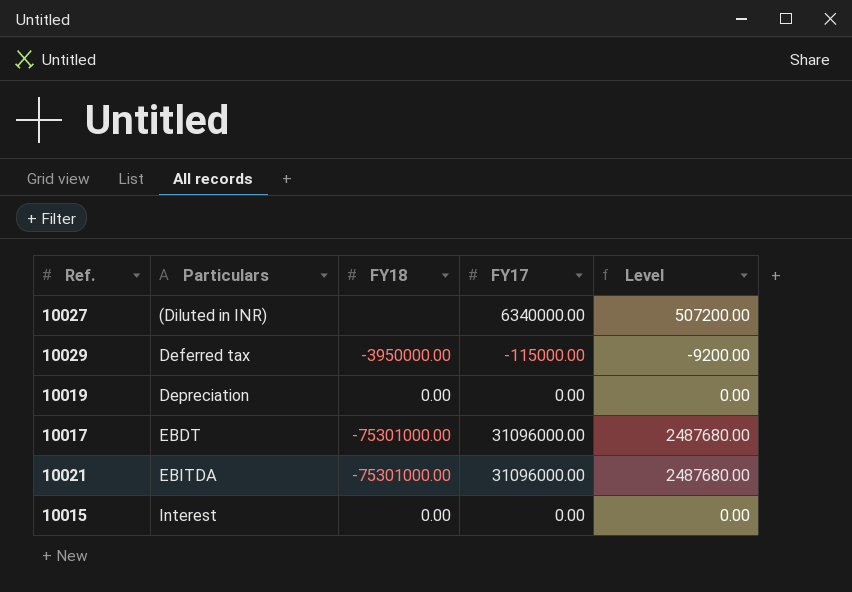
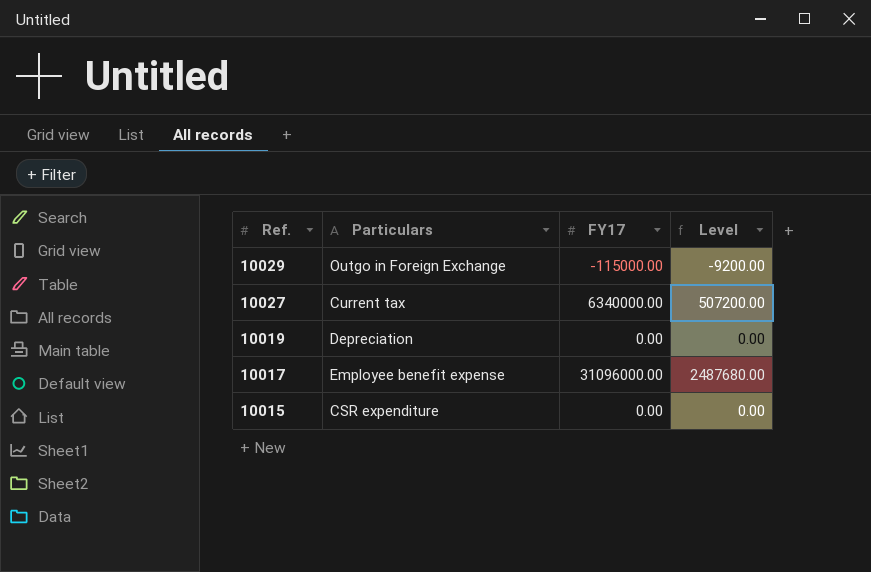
row order: Particulars ascending -> Ref. descending
column FY18 | position: 3 -> none
row 10021: EBITDA | -75301000.00 | 31096000.00 | 2487680.00 -> none
10029 | Particulars: Deferred tax -> Outgo in Foreign Exchange
10027 | Particulars: (Diluted in INR) -> Current tax
10017 | Particulars: EBDT -> Employee benefit expense
10015 | Particulars: Interest -> CSR expenditure

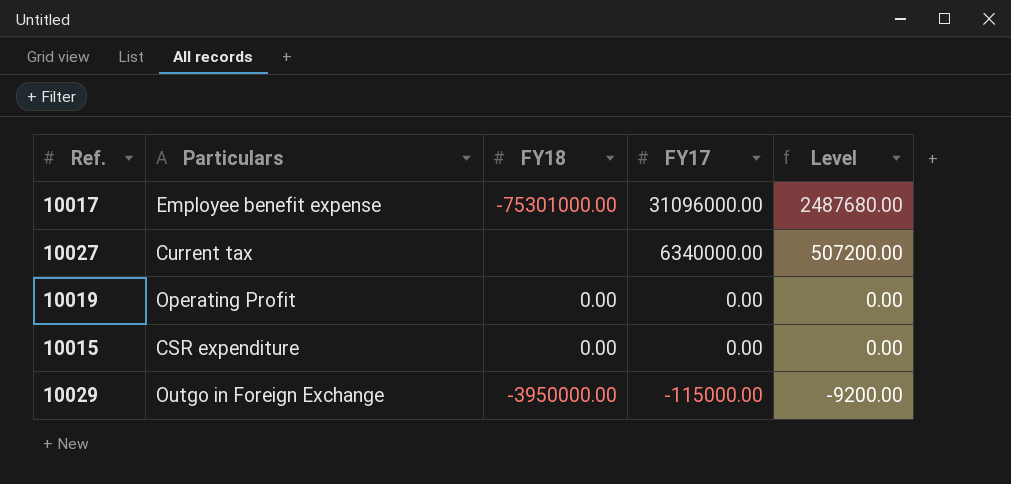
row order: Ref. descending -> FY17 descending
column FY18 | position: none -> 3
10019 | Particulars: Depreciation -> Operating Profit

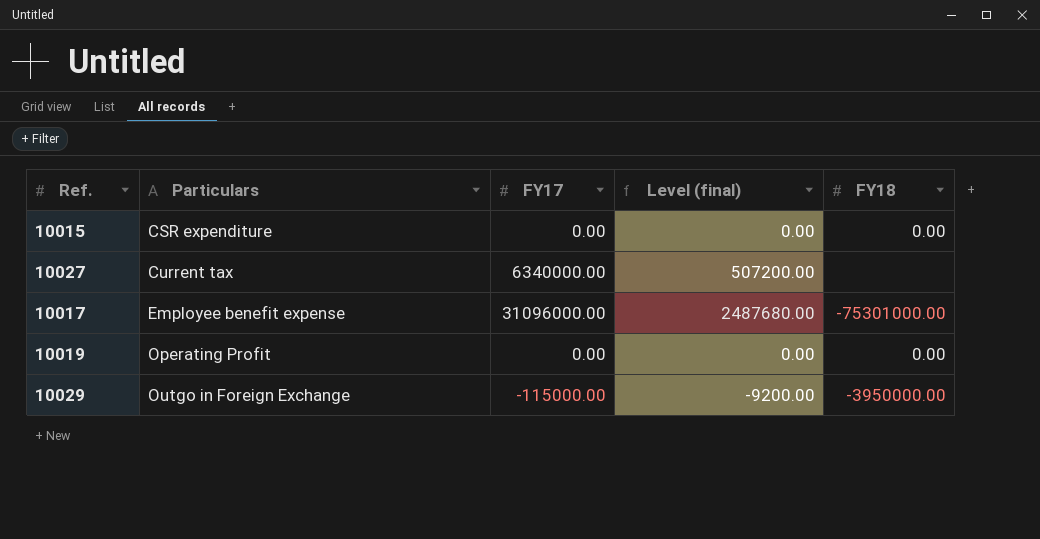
row order: FY17 descending -> Particulars ascending
column name: Level -> Level (final)
column FY18 | position: 3 -> 5

